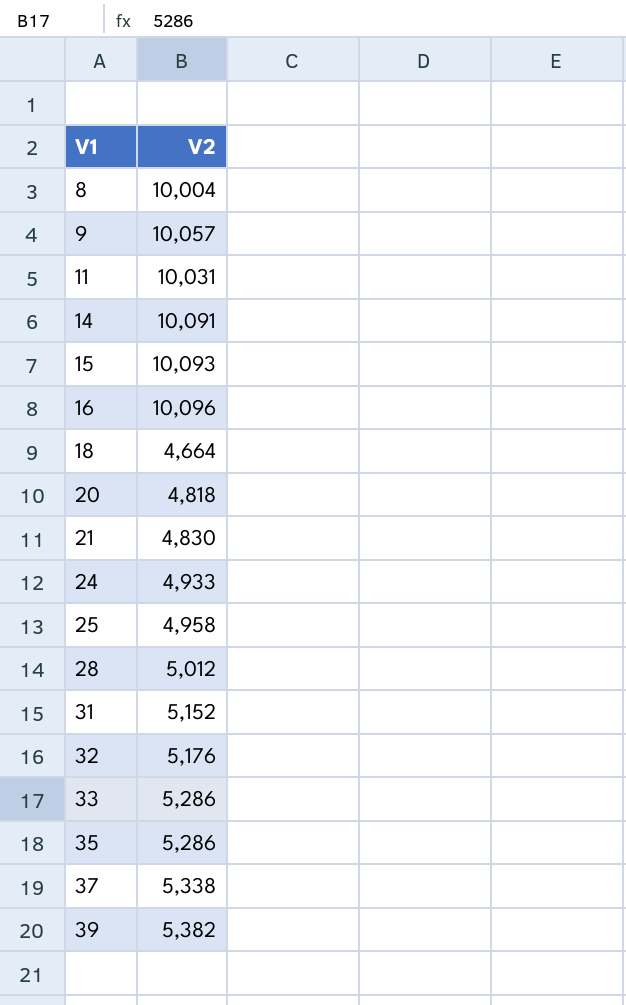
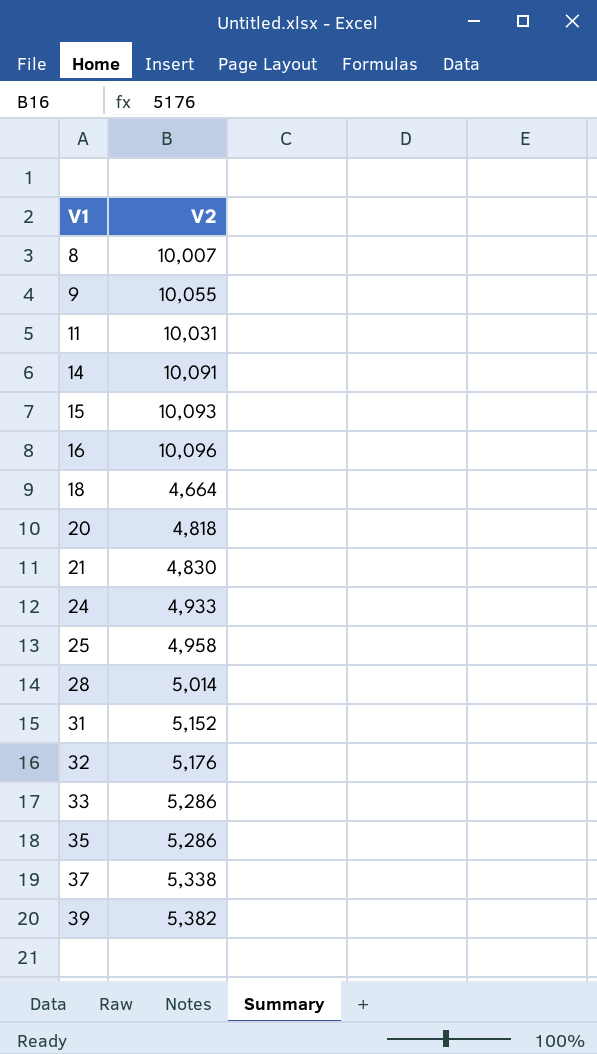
8 | V2: 10,004 -> 10,007
9 | V2: 10,057 -> 10,055
28 | V2: 5,012 -> 5,014

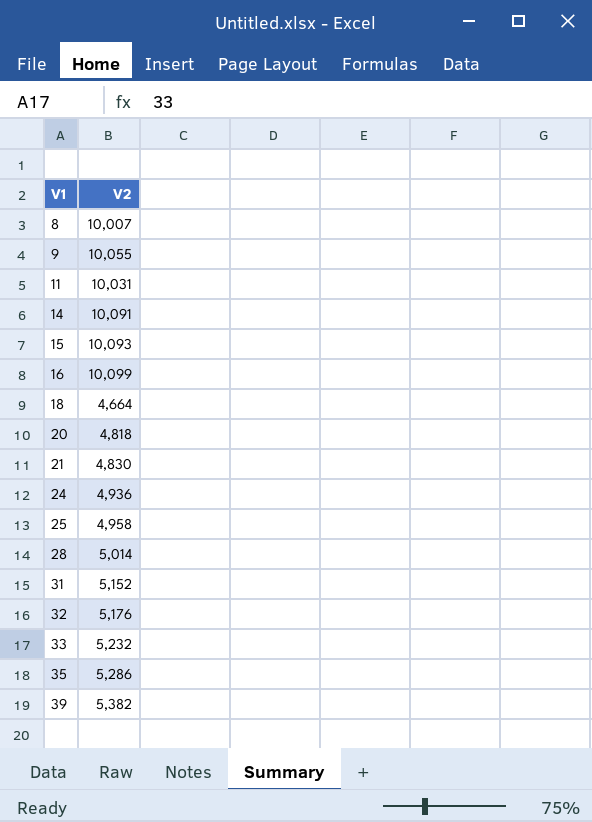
row 37: 5,338 -> none
16 | V2: 10,096 -> 10,099
24 | V2: 4,933 -> 4,936
33 | V2: 5,286 -> 5,232

